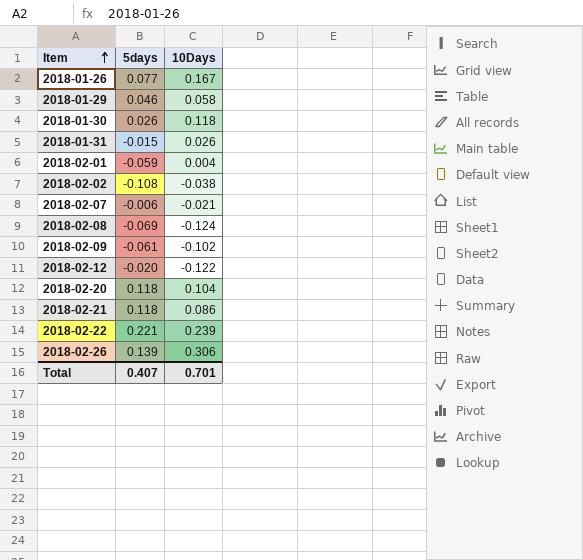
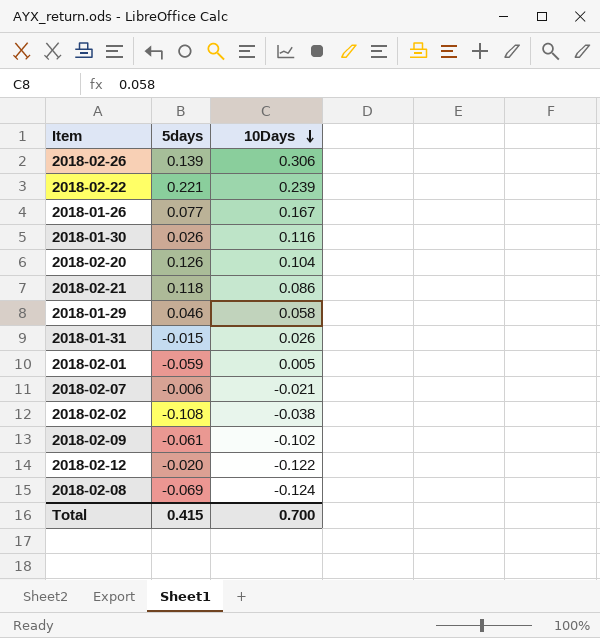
row order: Item ascending -> 10Days descending
2018-01-30 | 10Days: 0.118 -> 0.116
2018-02-20 | 5days: 0.118 -> 0.126
2018-02-01 | 10Days: 0.004 -> 0.005
Total | 5days: 0.407 -> 0.415
Total | 10Days: 0.701 -> 0.700

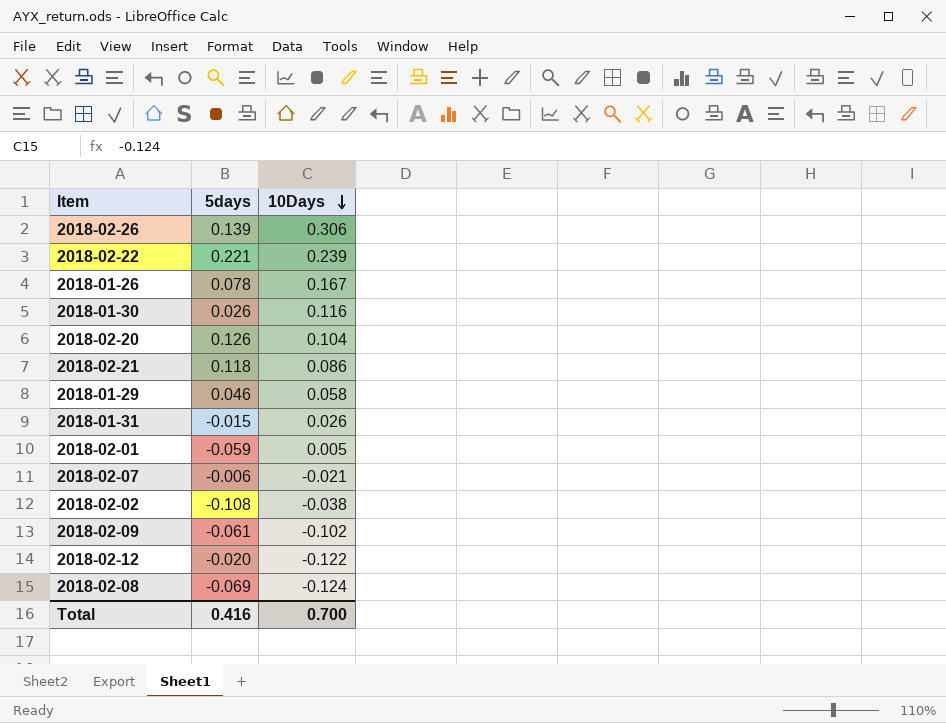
2018-01-26 | 5days: 0.077 -> 0.078
Total | 5days: 0.415 -> 0.416

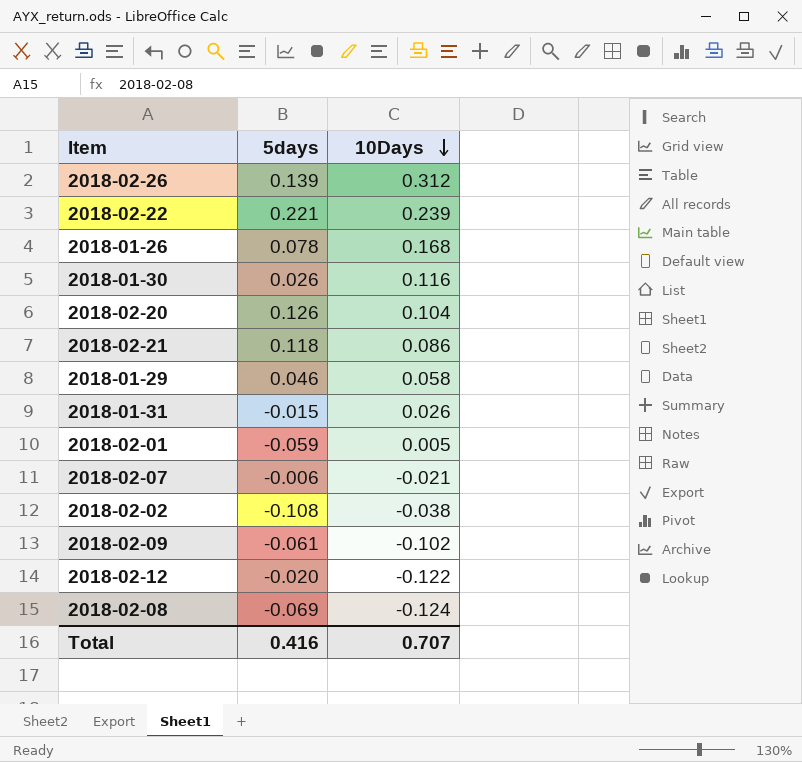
2018-02-26 | 10Days: 0.306 -> 0.312
2018-01-26 | 10Days: 0.167 -> 0.168
Total | 10Days: 0.700 -> 0.707

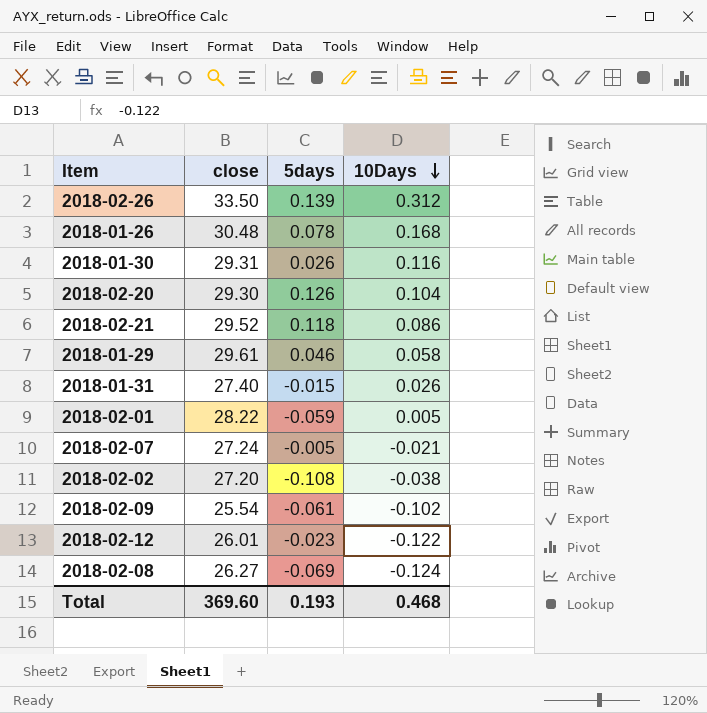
column close | position: none -> 2
row 2018-02-22: 0.221 | 0.239 -> none
2018-02-07 | 5days: -0.006 -> -0.005
2018-02-12 | 5days: -0.020 -> -0.023
Total | 5days: 0.416 -> 0.193
Total | 10Days: 0.707 -> 0.468

